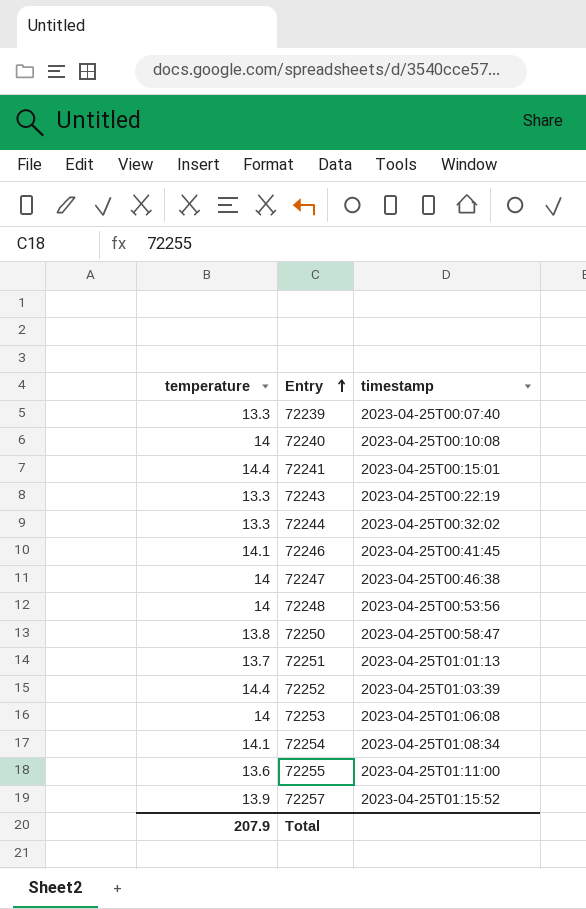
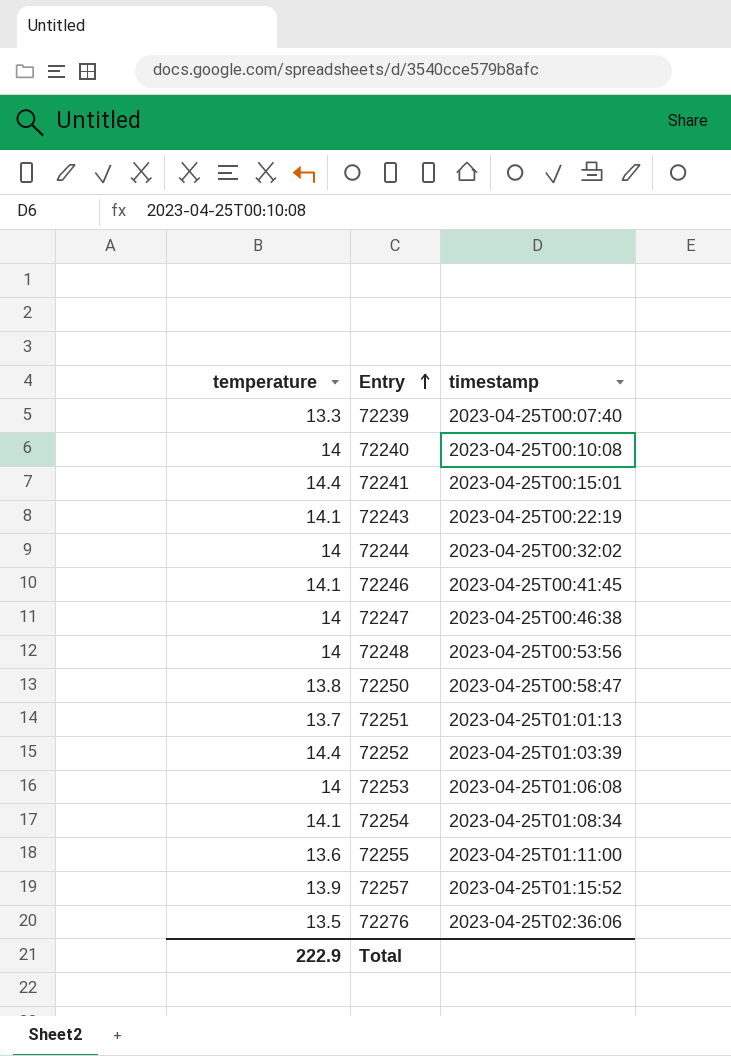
72243 | temperature: 13.3 -> 14.1
72244 | temperature: 13.3 -> 14
row 72276: none -> 13.5 | 2023-04-25T02:36:06
Total | temperature: 207.9 -> 222.9

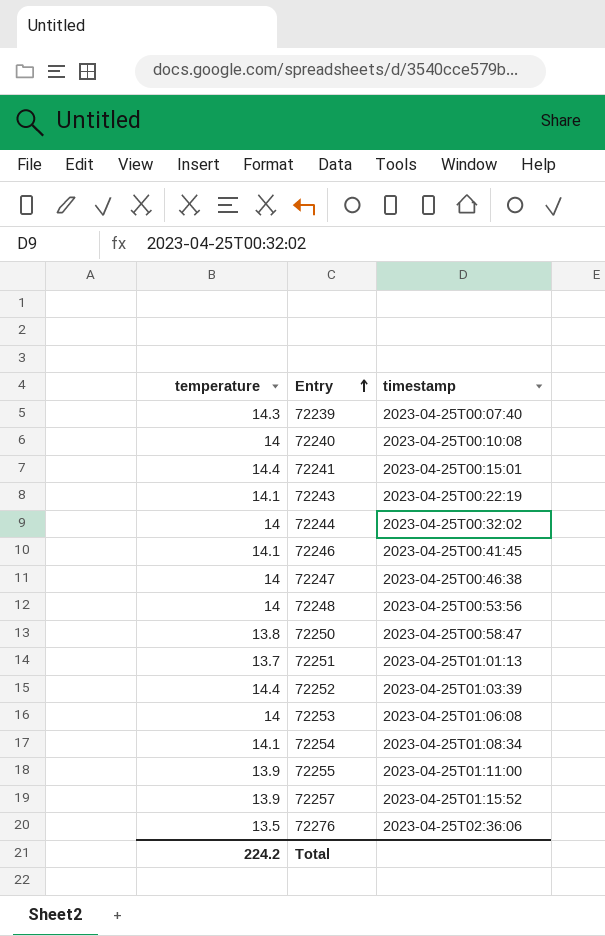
72239 | temperature: 13.3 -> 14.3
72255 | temperature: 13.6 -> 13.9
Total | temperature: 222.9 -> 224.2

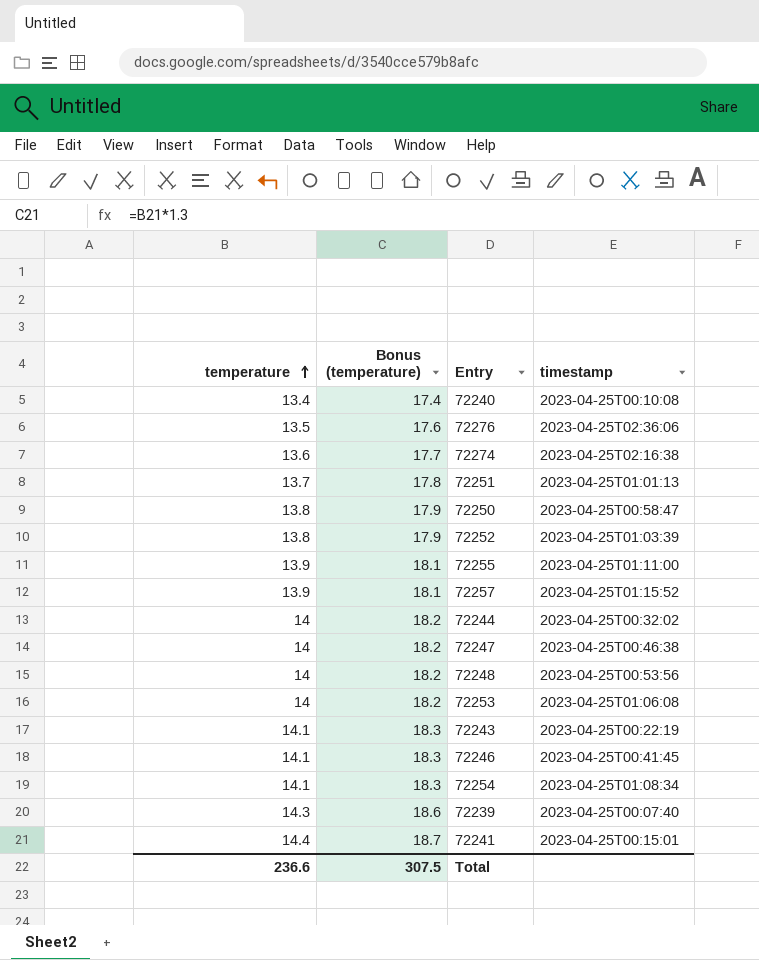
row order: Entry ascending -> temperature ascending
column Bonus (temperature) | formula: none -> [temperature] * 1.3
72240 | temperature: 14 -> 13.4
row 72274: none -> 13.6 | 17.7 | 2023-04-25T02:16:38
72252 | temperature: 14.4 -> 13.8
Total | temperature: 224.2 -> 236.6

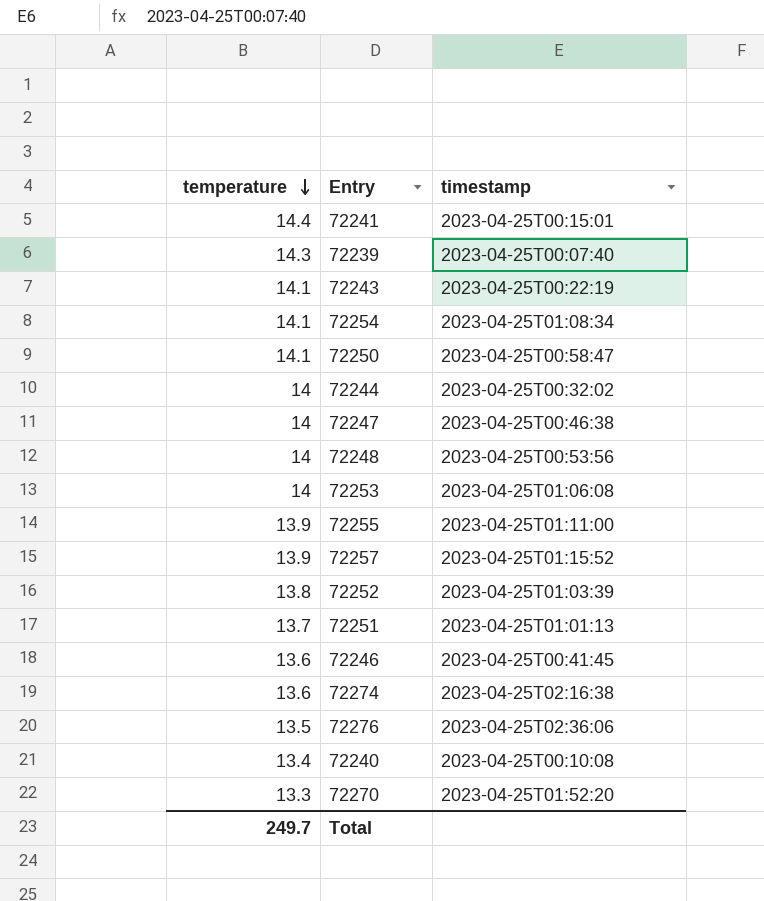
row order: temperature ascending -> temperature descending
column Bonus (temperature) | formula: [temperature] * 1.3 -> none
72250 | temperature: 13.8 -> 14.1
72246 | temperature: 14.1 -> 13.6
row 72270: none -> 13.3 | 2023-04-25T01:52:20
Total | temperature: 236.6 -> 249.7

